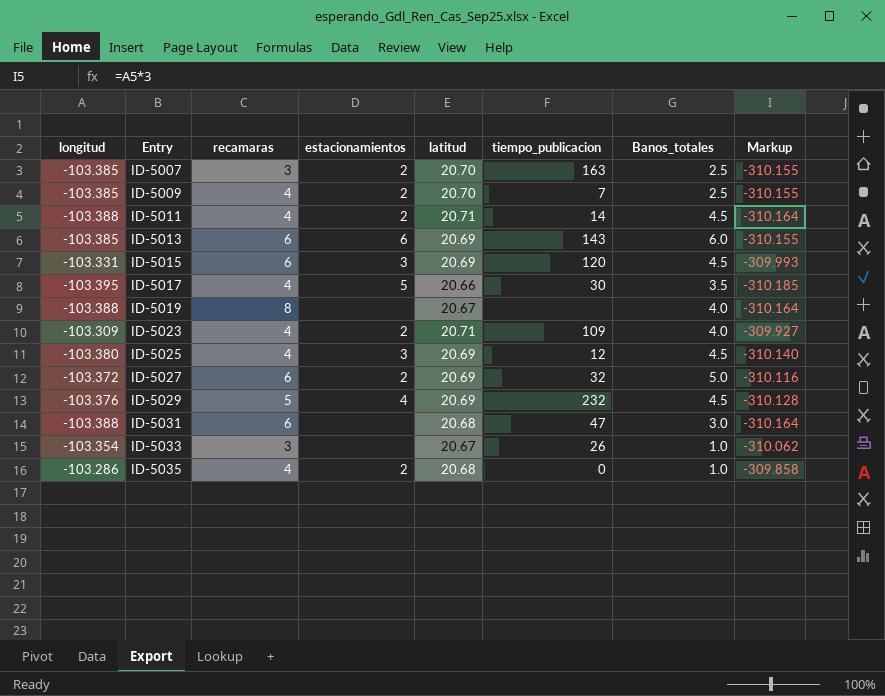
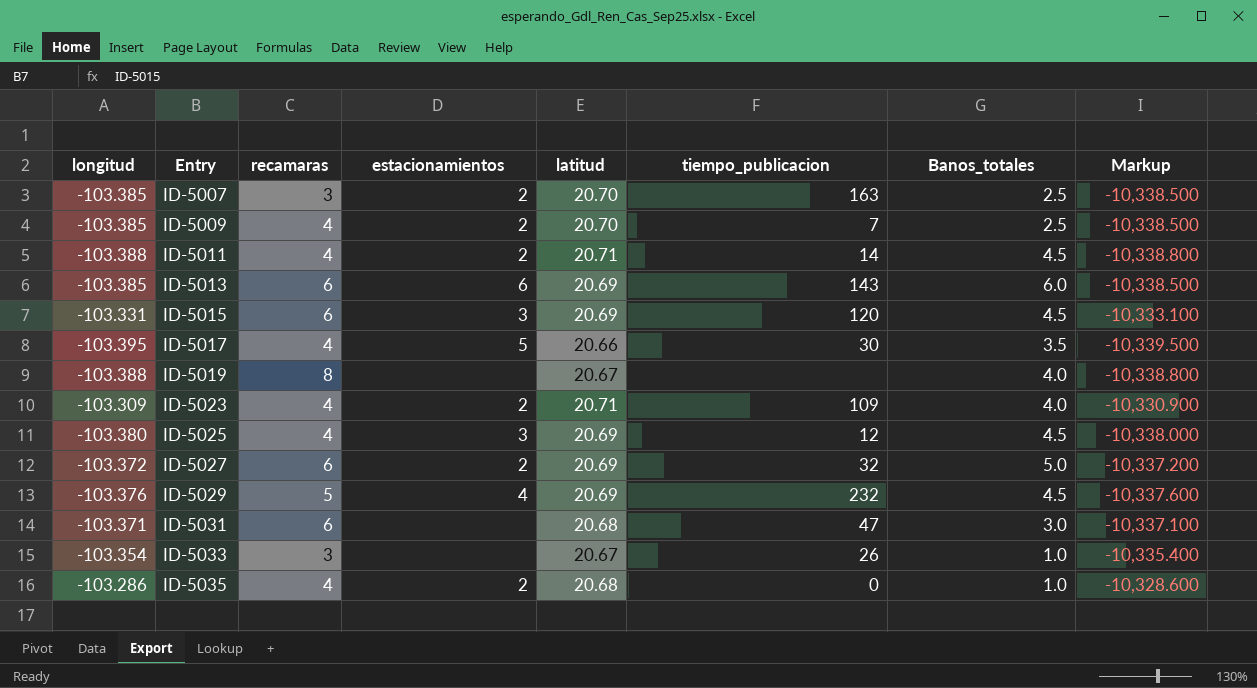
column Markup | formula: [longitud] * 3 -> [longitud] * 100
ID-5031 | longitud: -103.388 -> -103.371

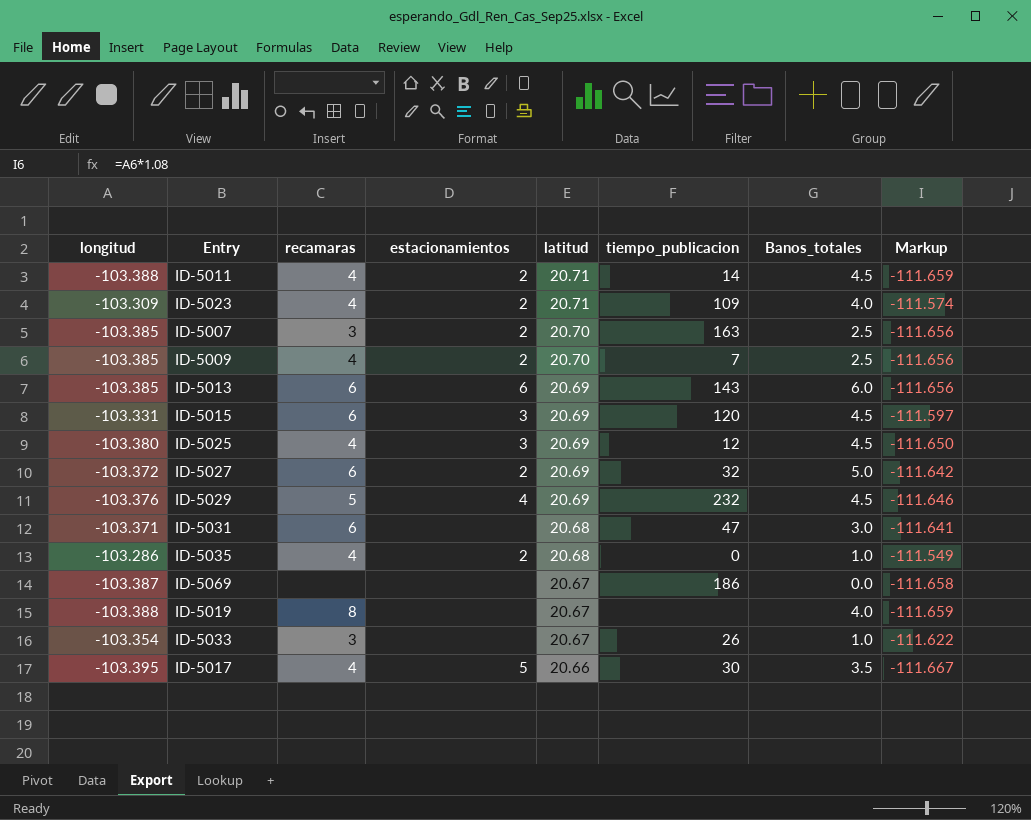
row order: Entry ascending -> latitud descending
column Markup | formula: [longitud] * 100 -> [longitud] * 1.08
row ID-5069: none -> -103.387 | none | none | 20.67 | 186 | 0.0 | -111.658

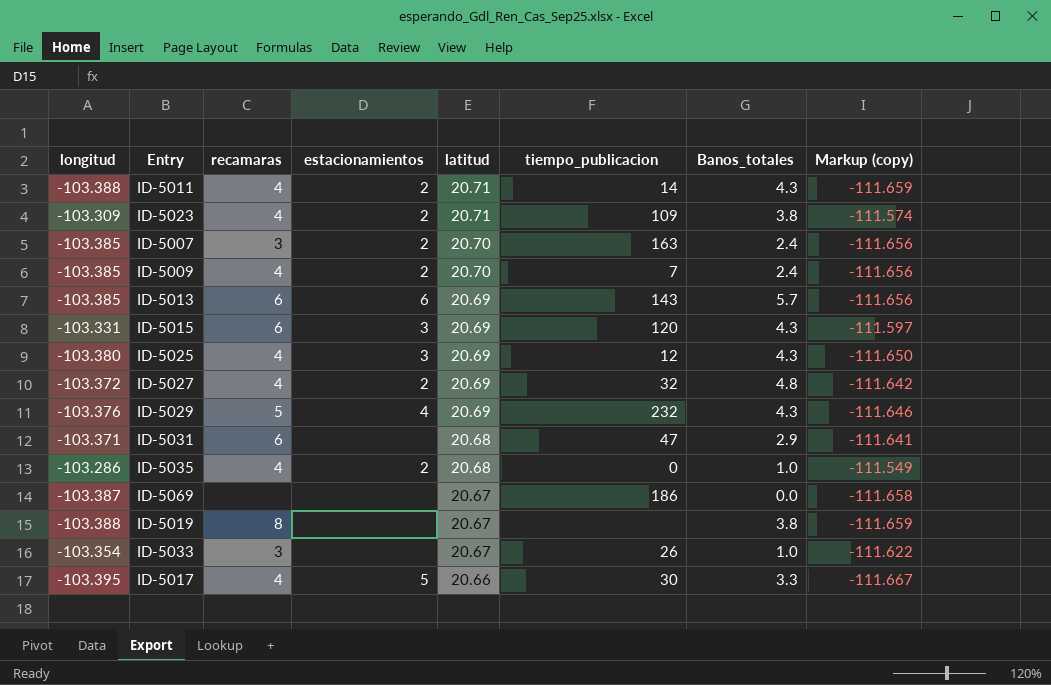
column name: Markup -> Markup (copy)
ID-5011 | Banos_totales: 4.5 -> 4.3
ID-5023 | Banos_totales: 4.0 -> 3.8
ID-5007 | Banos_totales: 2.5 -> 2.4
ID-5009 | Banos_totales: 2.5 -> 2.4
ID-5013 | Banos_totales: 6.0 -> 5.7
ID-5015 | Banos_totales: 4.5 -> 4.3
ID-5025 | Banos_totales: 4.5 -> 4.3
ID-5027 | recamaras: 6 -> 4
ID-5027 | Banos_totales: 5.0 -> 4.8
ID-5029 | Banos_totales: 4.5 -> 4.3
ID-5031 | Banos_totales: 3.0 -> 2.9
ID-5019 | Banos_totales: 4.0 -> 3.8
ID-5017 | Banos_totales: 3.5 -> 3.3

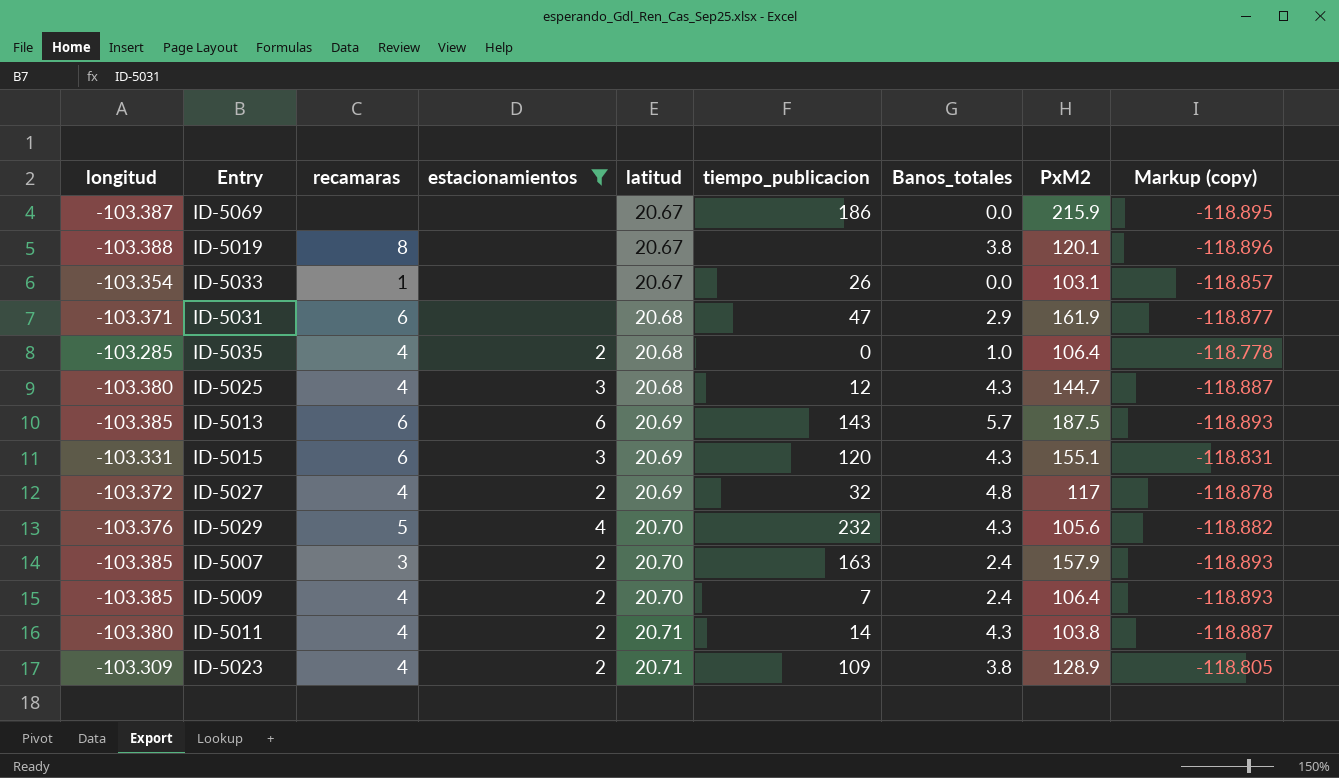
filter: none -> estacionamientos != 5
row order: latitud descending -> latitud ascending
column PxM2 | position: none -> 8
column Markup (copy) | formula: [longitud] * 1.08 -> [longitud] * 1.15
ID-5033 | recamaras: 3 -> 1
ID-5033 | Banos_totales: 1.0 -> 0.0
ID-5035 | longitud: -103.286 -> -103.285
ID-5025 | latitud: 20.69 -> 20.68
ID-5029 | latitud: 20.69 -> 20.70
ID-5011 | longitud: -103.388 -> -103.380

